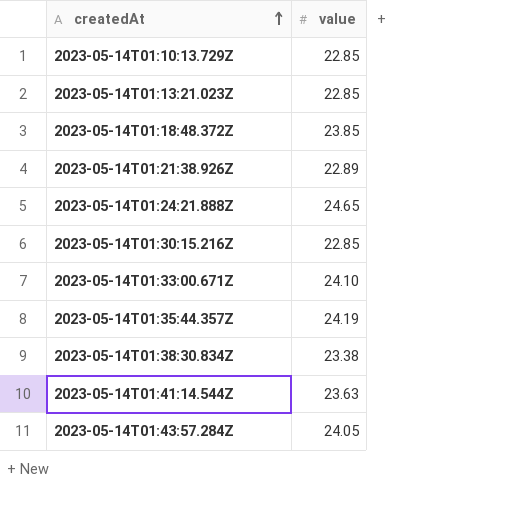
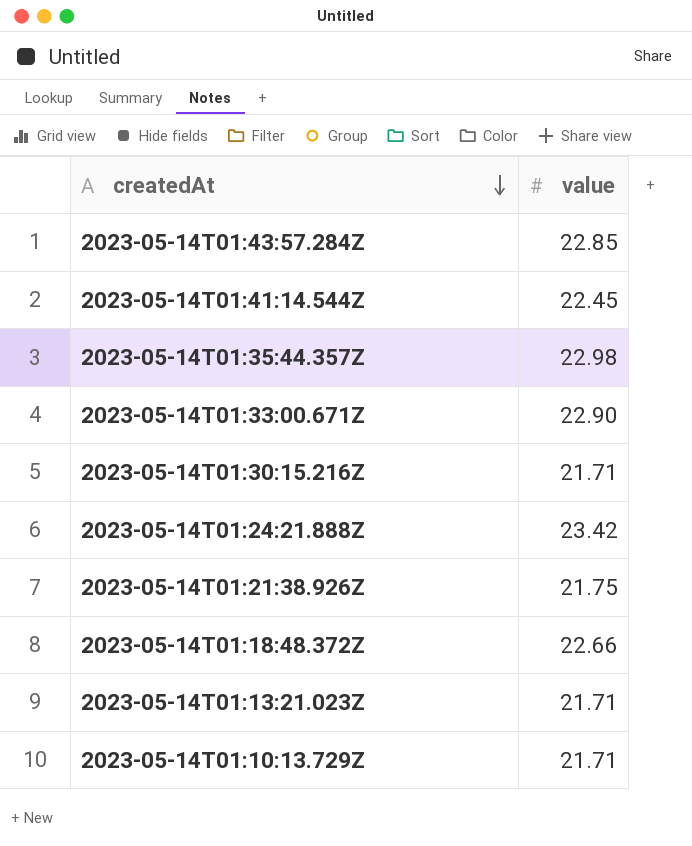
row order: createdAt ascending -> createdAt descending
row 2023-05-14T01:38:30.834Z: 23.38 -> none
2023-05-14T01:43:57.284Z | value: 24.05 -> 22.85
2023-05-14T01:41:14.544Z | value: 23.63 -> 22.45
2023-05-14T01:35:44.357Z | value: 24.19 -> 22.98
2023-05-14T01:33:00.671Z | value: 24.10 -> 22.90
2023-05-14T01:30:15.216Z | value: 22.85 -> 21.71
2023-05-14T01:24:21.888Z | value: 24.65 -> 23.42
2023-05-14T01:21:38.926Z | value: 22.89 -> 21.75
2023-05-14T01:18:48.372Z | value: 23.85 -> 22.66
2023-05-14T01:13:21.023Z | value: 22.85 -> 21.71
2023-05-14T01:10:13.729Z | value: 22.85 -> 21.71

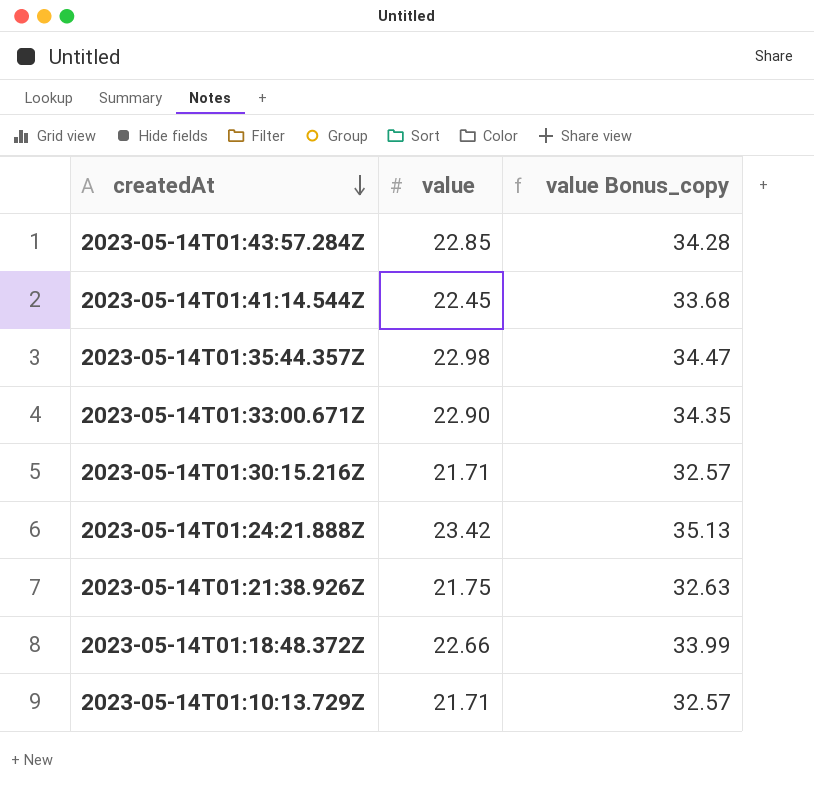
column value Bonus_copy | formula: none -> [value] * 1.5
row 2023-05-14T01:13:21.023Z: 21.71 -> none

